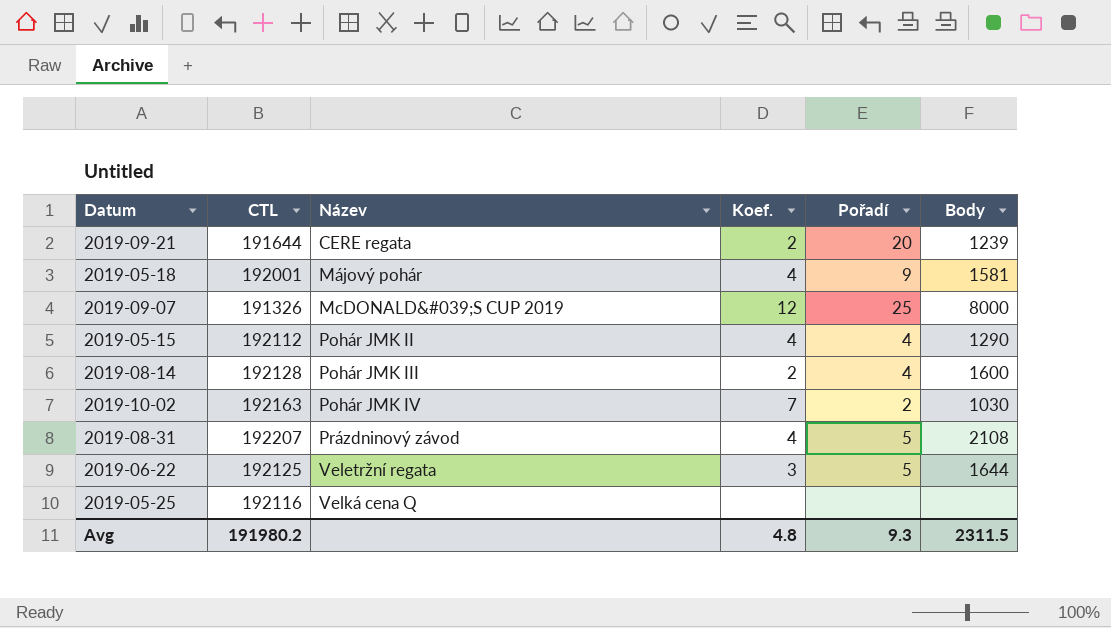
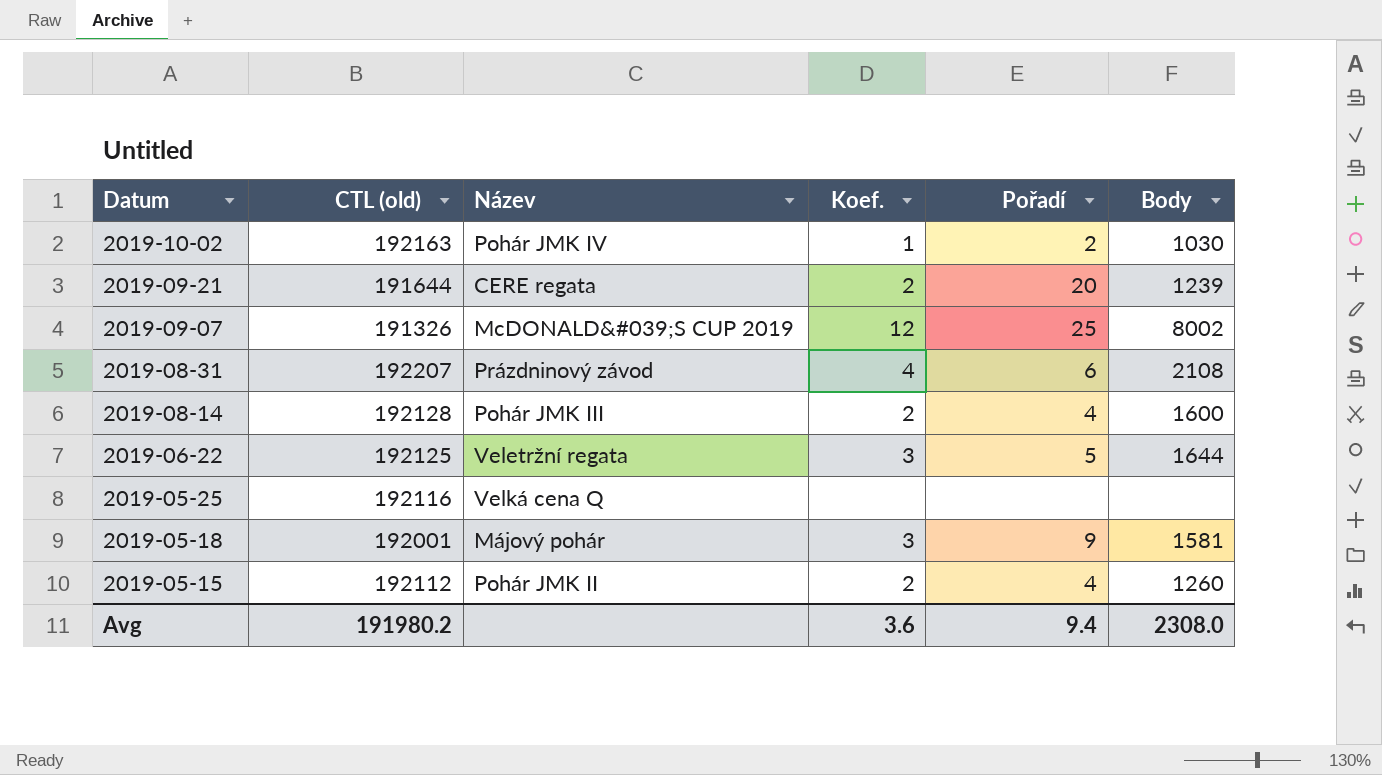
row order: Název ascending -> Datum descending
column name: CTL -> CTL (old)
2019-10-02 | Koef.: 7 -> 1
2019-09-07 | Body: 8000 -> 8002
2019-08-31 | Pořadí: 5 -> 6
2019-05-18 | Koef.: 4 -> 3
2019-05-15 | Koef.: 4 -> 2
2019-05-15 | Body: 1290 -> 1260
Avg | Koef.: 4.8 -> 3.6
Avg | Pořadí: 9.3 -> 9.4
Avg | Body: 2311.5 -> 2308.0

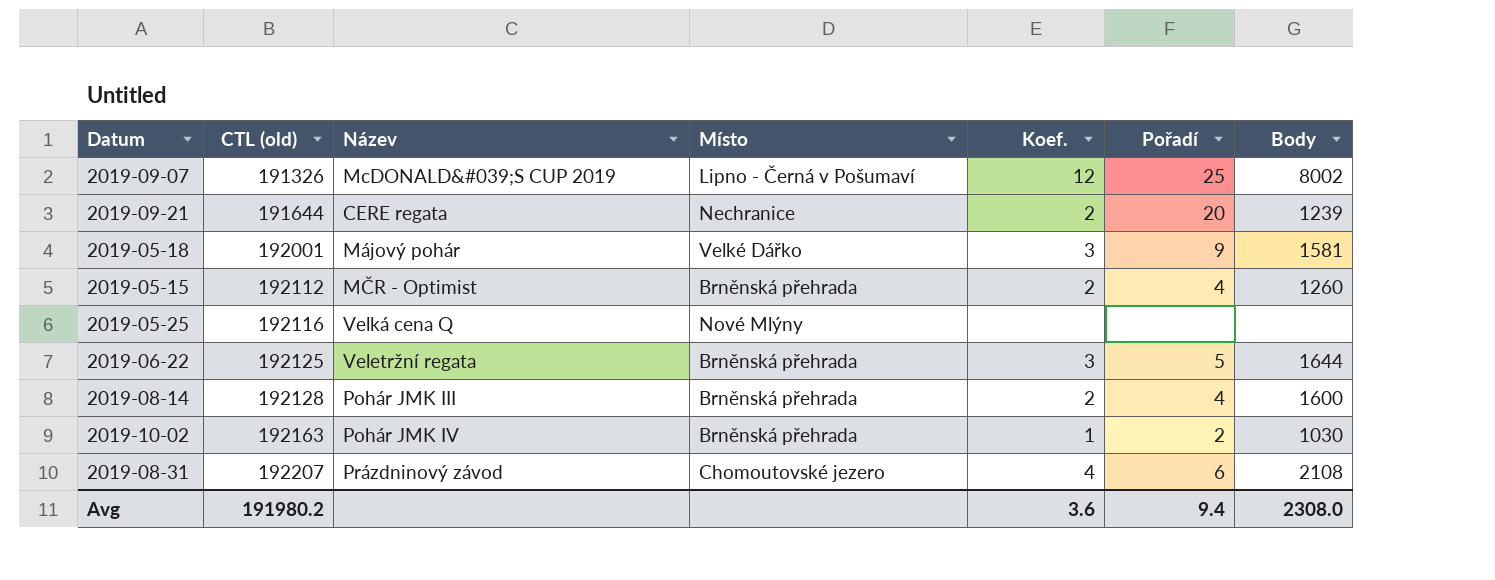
row order: Datum descending -> CTL (old) ascending
column Místo | position: none -> 4
2019-05-15 | Název: Pohár JMK II -> MČR - Optimist

